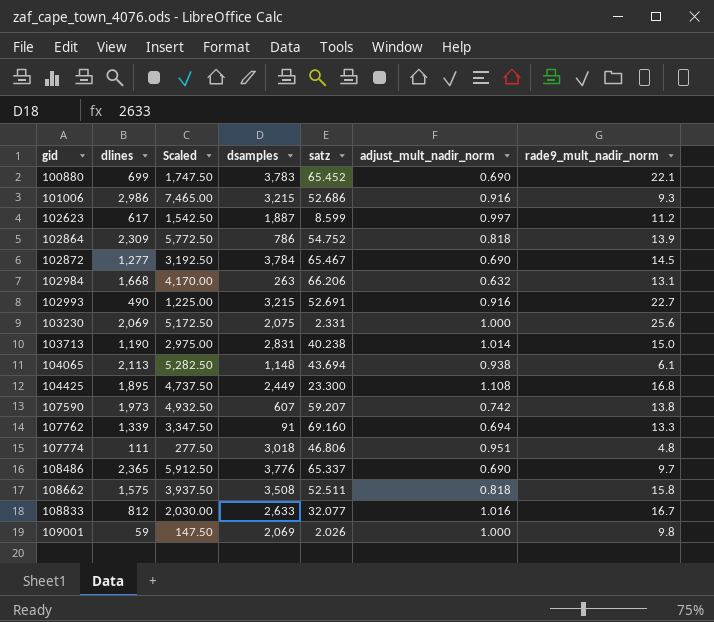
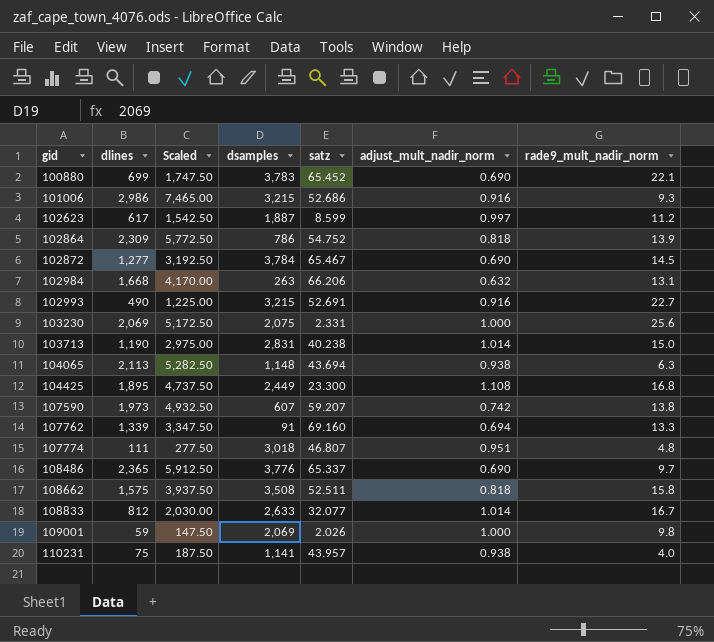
104065 | rade9_mult_nadir_norm: 6.1 -> 6.3
107774 | satz: 46.806 -> 46.807
108833 | adjust_mult_nadir_norm: 1.016 -> 1.014
row 110231: none -> 75 | 187.50 | 1,141 | 43.957 | 0.938 | 4.0

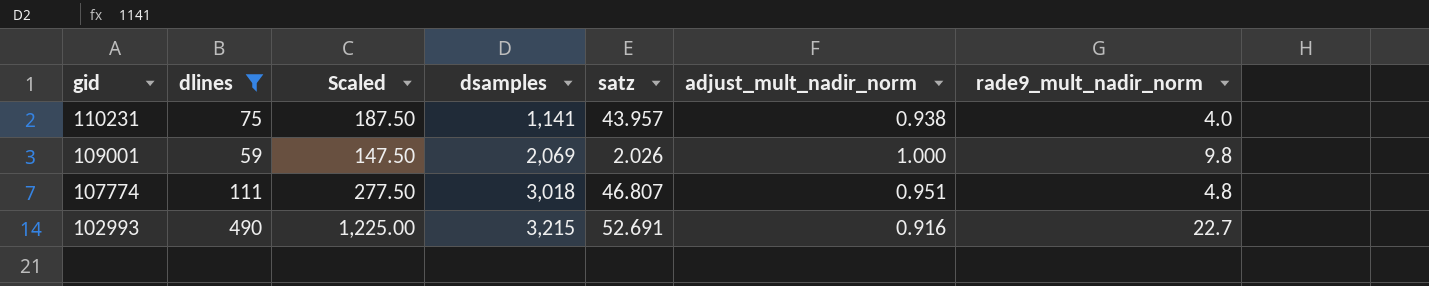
filter: none -> dlines <= 490
row order: gid ascending -> gid descending

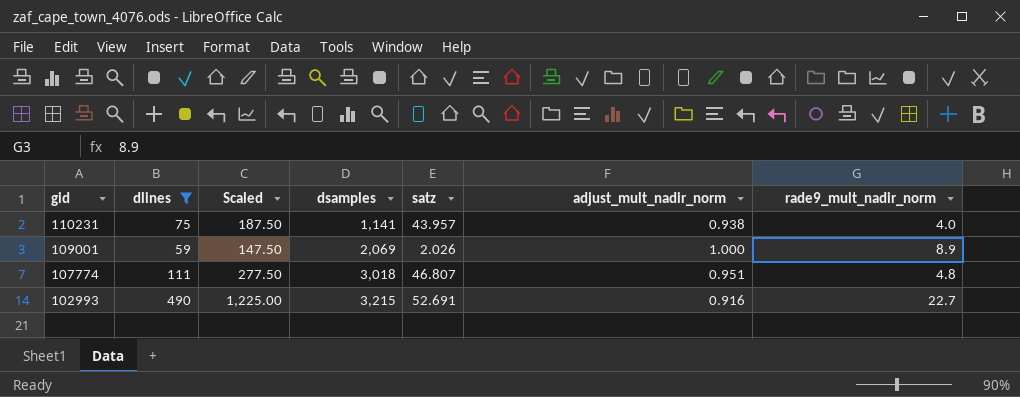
109001 | rade9_mult_nadir_norm: 9.8 -> 8.9

